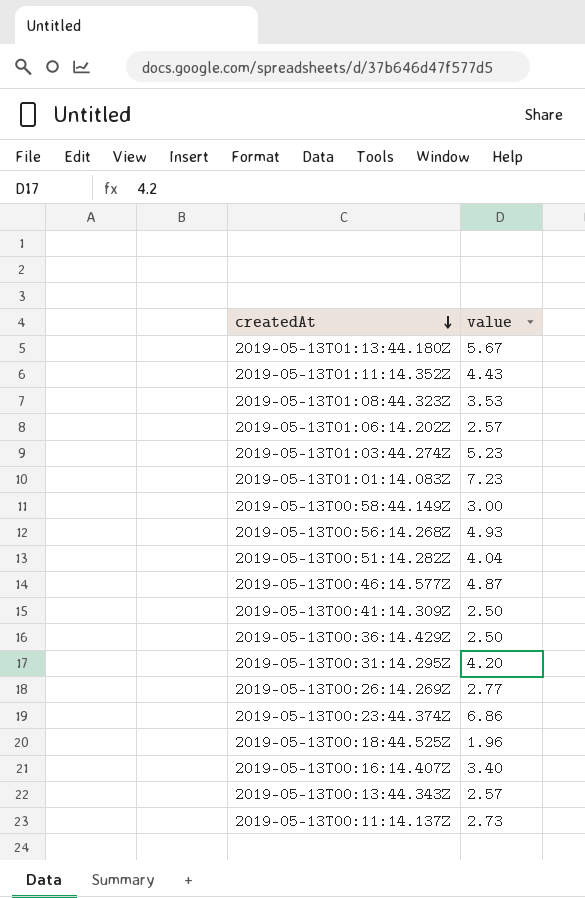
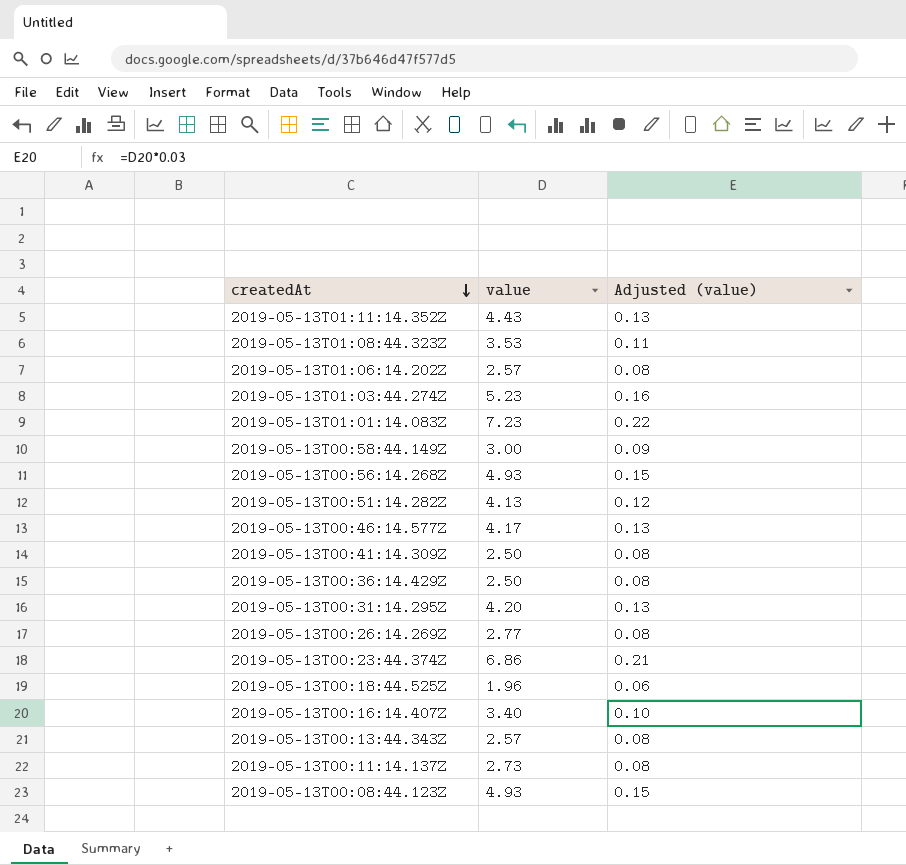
column Adjusted (value) | formula: none -> [value] * 0.03
row 2019-05-13T01:13:44.180Z: 5.67 -> none
2019-05-13T00:51:14.282Z | value: 4.04 -> 4.13
2019-05-13T00:46:14.577Z | value: 4.87 -> 4.17
row 2019-05-13T00:08:44.123Z: none -> 4.93 | 0.15

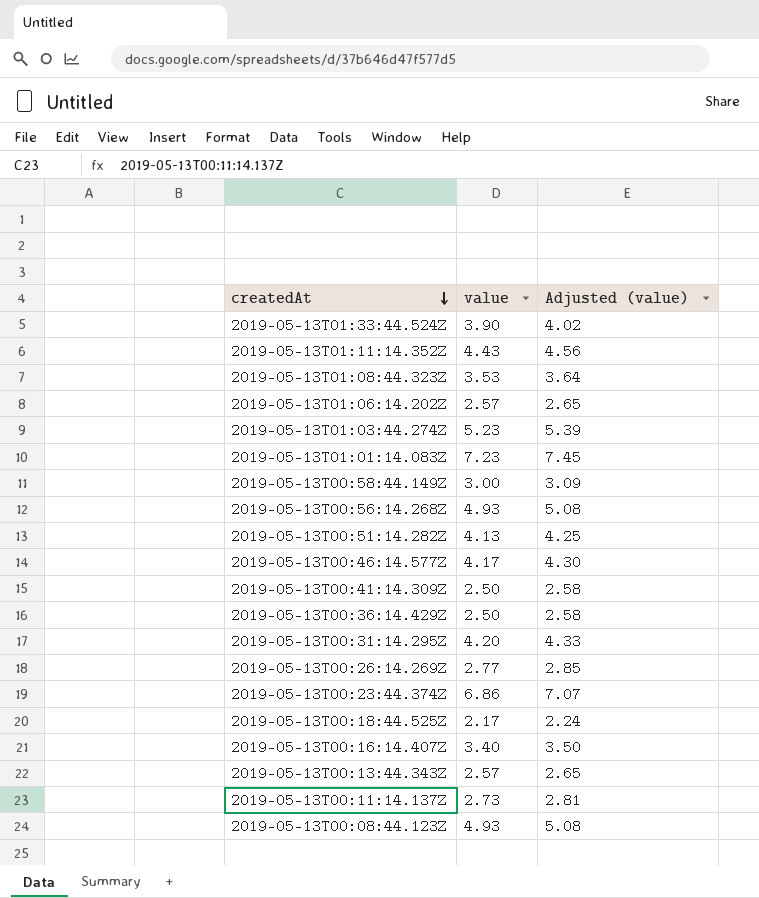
column Adjusted (value) | formula: [value] * 0.03 -> [value] * 1.03
row 2019-05-13T01:33:44.524Z: none -> 3.90 | 4.02
2019-05-13T00:18:44.525Z | value: 1.96 -> 2.17

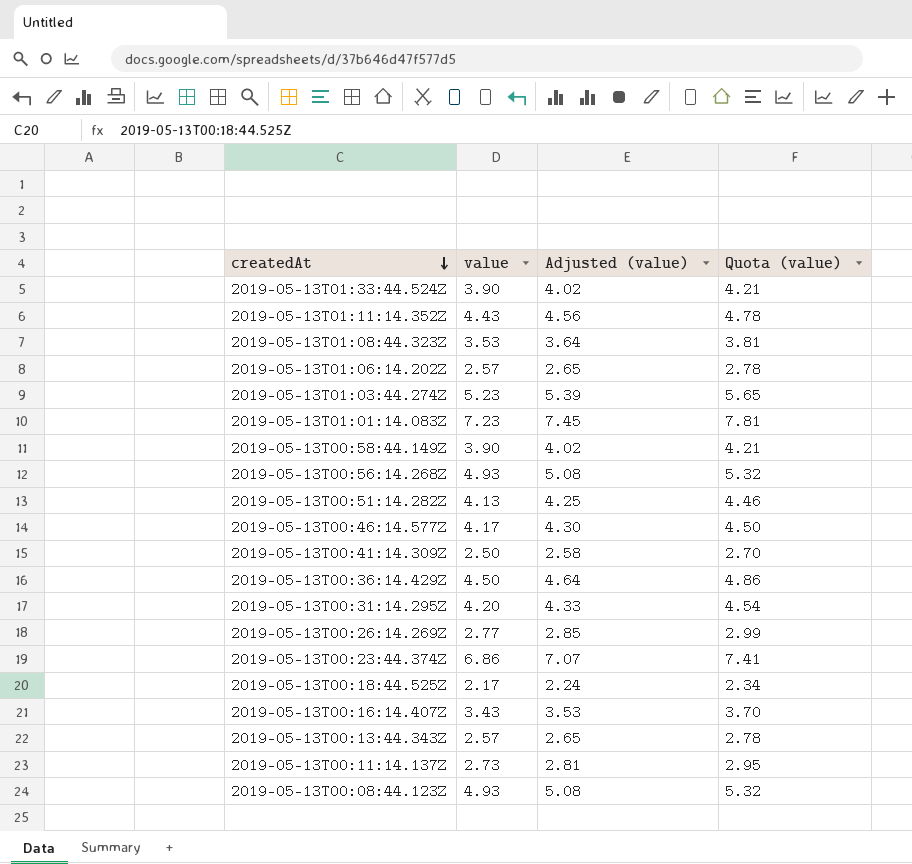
column Quota (value) | formula: none -> [value] * 1.08
2019-05-13T00:58:44.149Z | value: 3.00 -> 3.90
2019-05-13T00:58:44.149Z | Adjusted (value): 3.09 -> 4.02
2019-05-13T00:36:14.429Z | value: 2.50 -> 4.50
2019-05-13T00:36:14.429Z | Adjusted (value): 2.58 -> 4.64
2019-05-13T00:16:14.407Z | value: 3.40 -> 3.43
2019-05-13T00:16:14.407Z | Adjusted (value): 3.50 -> 3.53

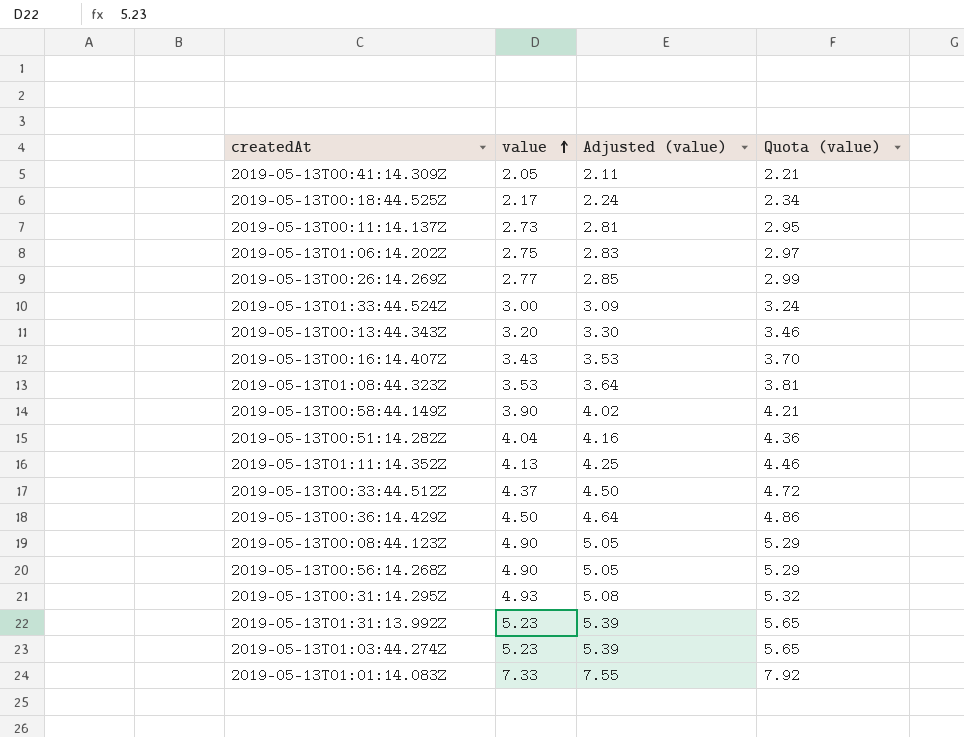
row order: createdAt descending -> value ascending
row 2019-05-13T00:46:14.577Z: 4.17 | 4.30 | 4.50 -> none
row 2019-05-13T00:23:44.374Z: 6.86 | 7.07 | 7.41 -> none
2019-05-13T00:41:14.309Z | value: 2.50 -> 2.05
2019-05-13T00:41:14.309Z | Adjusted (value): 2.58 -> 2.11
2019-05-13T00:41:14.309Z | Quota (value): 2.70 -> 2.21
2019-05-13T01:06:14.202Z | value: 2.57 -> 2.75
2019-05-13T01:06:14.202Z | Adjusted (value): 2.65 -> 2.83
2019-05-13T01:06:14.202Z | Quota (value): 2.78 -> 2.97
2019-05-13T01:33:44.524Z | value: 3.90 -> 3.00
2019-05-13T01:33:44.524Z | Adjusted (value): 4.02 -> 3.09
2019-05-13T01:33:44.524Z | Quota (value): 4.21 -> 3.24
2019-05-13T00:13:44.343Z | value: 2.57 -> 3.20
2019-05-13T00:13:44.343Z | Adjusted (value): 2.65 -> 3.30
2019-05-13T00:13:44.343Z | Quota (value): 2.78 -> 3.46
2019-05-13T00:51:14.282Z | value: 4.13 -> 4.04
2019-05-13T00:51:14.282Z | Adjusted (value): 4.25 -> 4.16
2019-05-13T00:51:14.282Z | Quota (value): 4.46 -> 4.36
2019-05-13T01:11:14.352Z | value: 4.43 -> 4.13
2019-05-13T01:11:14.352Z | Adjusted (value): 4.56 -> 4.25
2019-05-13T01:11:14.352Z | Quota (value): 4.78 -> 4.46
row 2019-05-13T00:33:44.512Z: none -> 4.37 | 4.50 | 4.72
2019-05-13T00:08:44.123Z | value: 4.93 -> 4.90
2019-05-13T00:08:44.123Z | Adjusted (value): 5.08 -> 5.05
2019-05-13T00:08:44.123Z | Quota (value): 5.32 -> 5.29
2019-05-13T00:56:14.268Z | value: 4.93 -> 4.90
2019-05-13T00:56:14.268Z | Adjusted (value): 5.08 -> 5.05
2019-05-13T00:56:14.268Z | Quota (value): 5.32 -> 5.29
2019-05-13T00:31:14.295Z | value: 4.20 -> 4.93
2019-05-13T00:31:14.295Z | Adjusted (value): 4.33 -> 5.08
2019-05-13T00:31:14.295Z | Quota (value): 4.54 -> 5.32
row 2019-05-13T01:31:13.992Z: none -> 5.23 | 5.39 | 5.65
2019-05-13T01:01:14.083Z | value: 7.23 -> 7.33
2019-05-13T01:01:14.083Z | Adjusted (value): 7.45 -> 7.55
2019-05-13T01:01:14.083Z | Quota (value): 7.81 -> 7.92

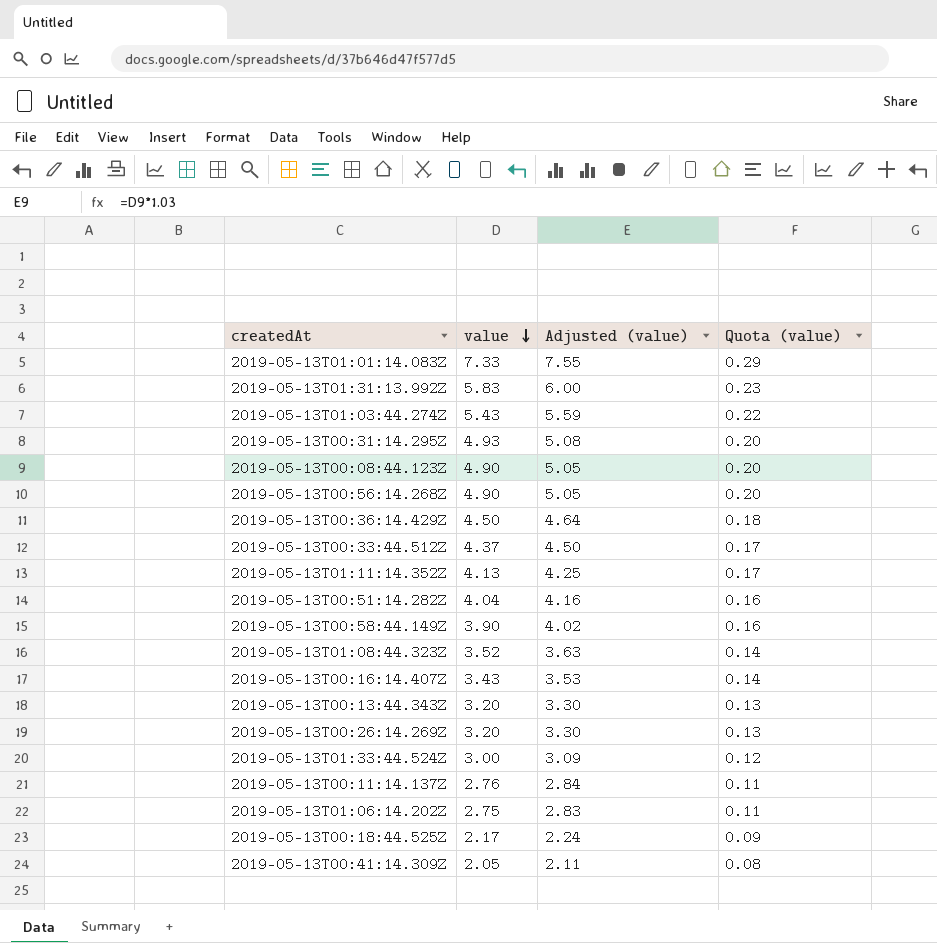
row order: value ascending -> value descending
column Quota (value) | formula: [value] * 1.08 -> [value] * 0.04
2019-05-13T01:31:13.992Z | value: 5.23 -> 5.83
2019-05-13T01:31:13.992Z | Adjusted (value): 5.39 -> 6.00
2019-05-13T01:03:44.274Z | value: 5.23 -> 5.43
2019-05-13T01:03:44.274Z | Adjusted (value): 5.39 -> 5.59
2019-05-13T01:08:44.323Z | value: 3.53 -> 3.52
2019-05-13T01:08:44.323Z | Adjusted (value): 3.64 -> 3.63
2019-05-13T00:26:14.269Z | value: 2.77 -> 3.20
2019-05-13T00:26:14.269Z | Adjusted (value): 2.85 -> 3.30
2019-05-13T00:11:14.137Z | value: 2.73 -> 2.76
2019-05-13T00:11:14.137Z | Adjusted (value): 2.81 -> 2.84

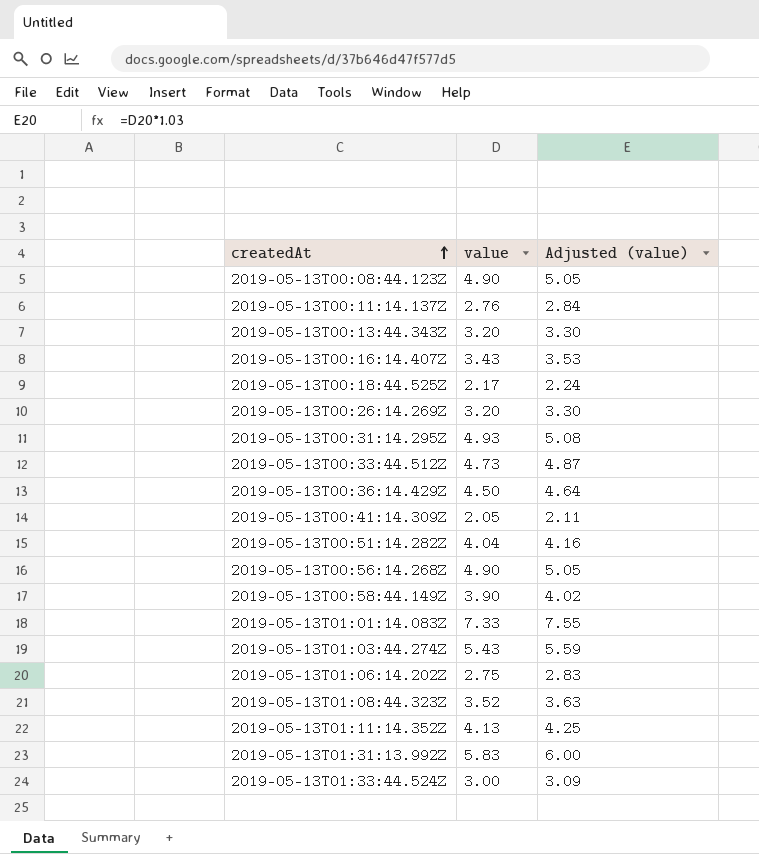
row order: value descending -> createdAt ascending
column Quota (value) | formula: [value] * 0.04 -> none
2019-05-13T00:33:44.512Z | value: 4.37 -> 4.73
2019-05-13T00:33:44.512Z | Adjusted (value): 4.50 -> 4.87

